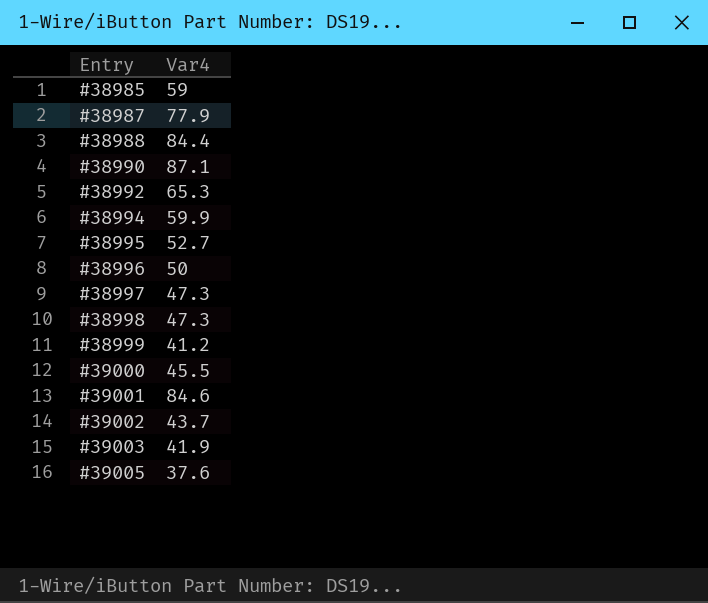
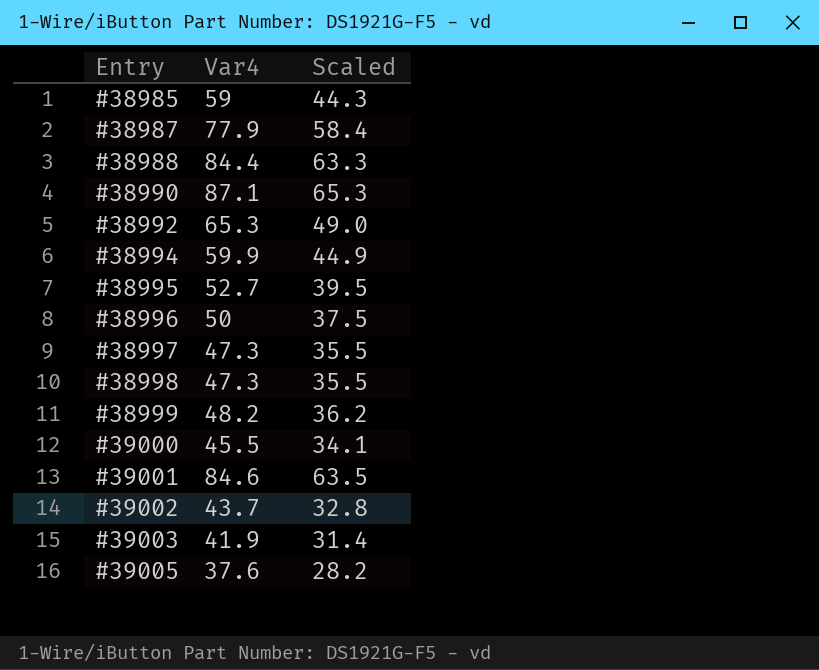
column Scaled | formula: none -> [Var4] * 0.75
#38999 | Var4: 41.2 -> 48.2

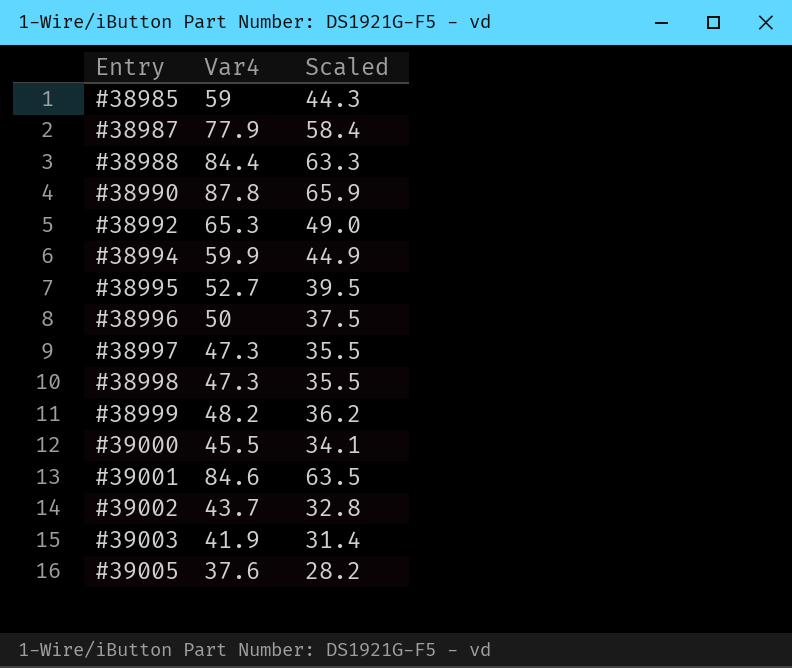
#38990 | Var4: 87.1 -> 87.8
#38990 | Scaled: 65.3 -> 65.9

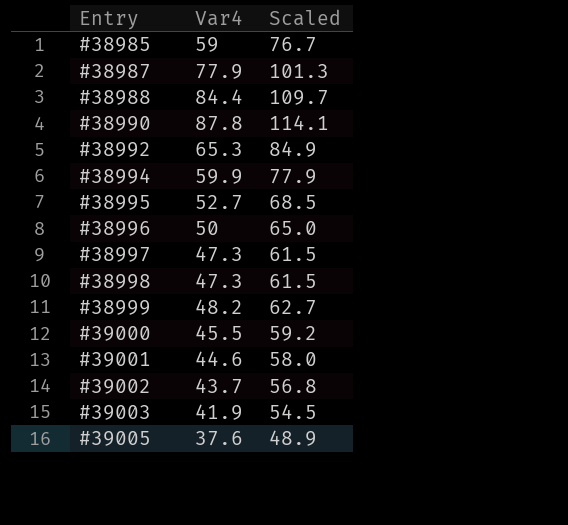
column Scaled | formula: [Var4] * 0.75 -> [Var4] * 1.3
#39001 | Var4: 84.6 -> 44.6

